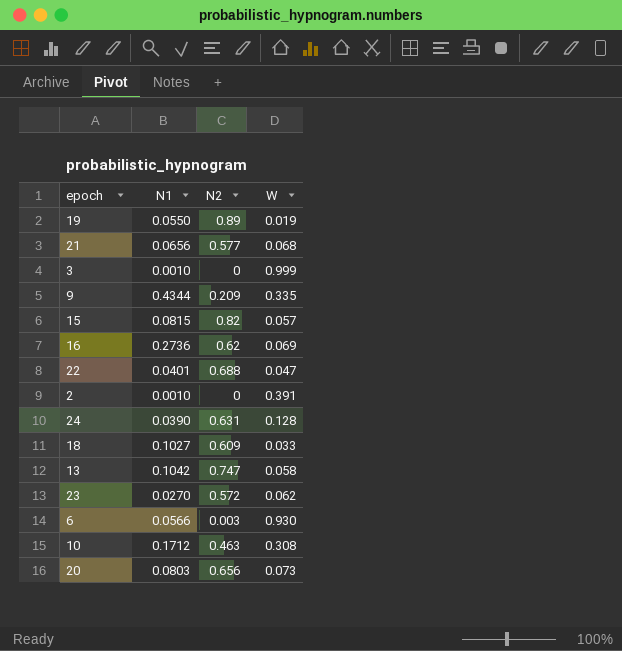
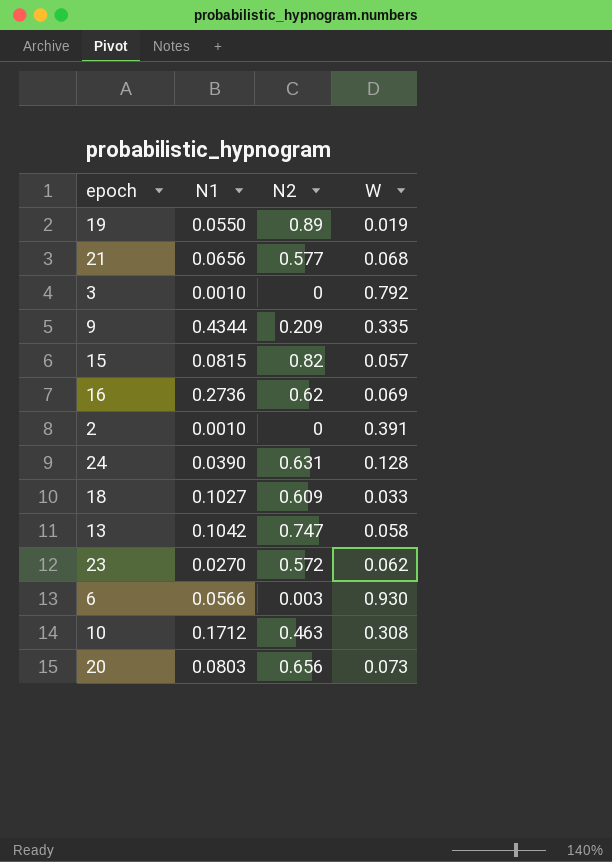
row 22: 0.0401 | 0.688 | 0.047 -> none
3 | W: 0.999 -> 0.792

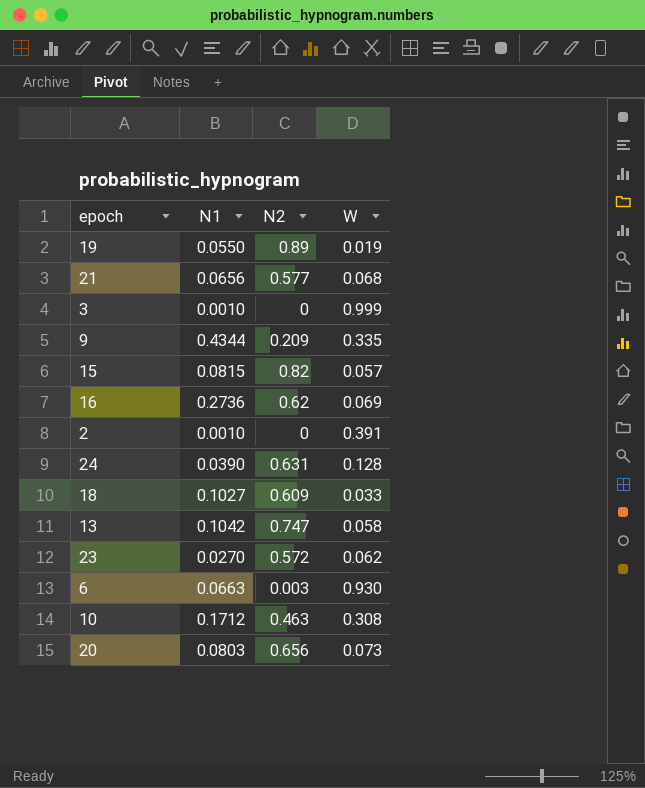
3 | W: 0.792 -> 0.999
6 | N1: 0.0566 -> 0.0663

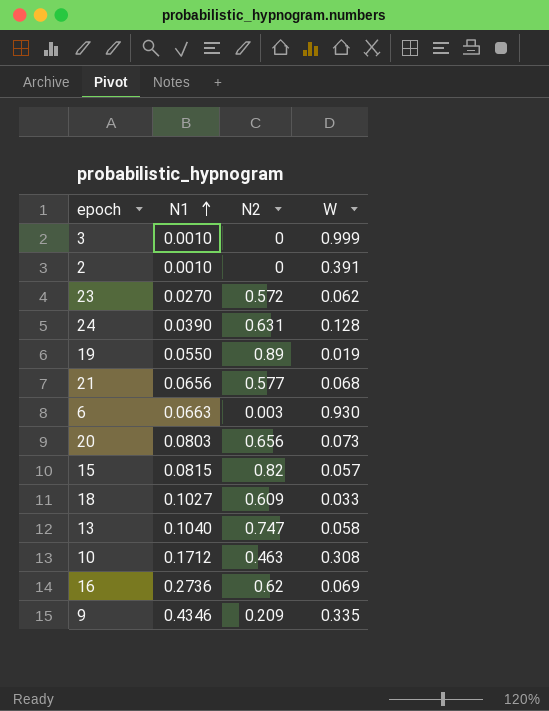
row order: none -> N1 ascending
13 | N1: 0.1042 -> 0.1040
9 | N1: 0.4344 -> 0.4346

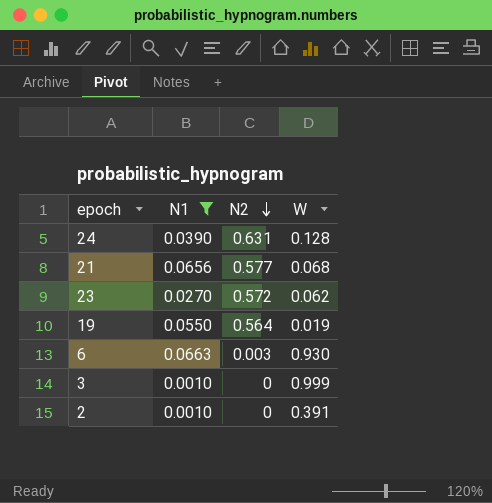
filter: none -> N1 <= 0.0663
row order: N1 ascending -> N2 descending
19 | N2: 0.89 -> 0.564

